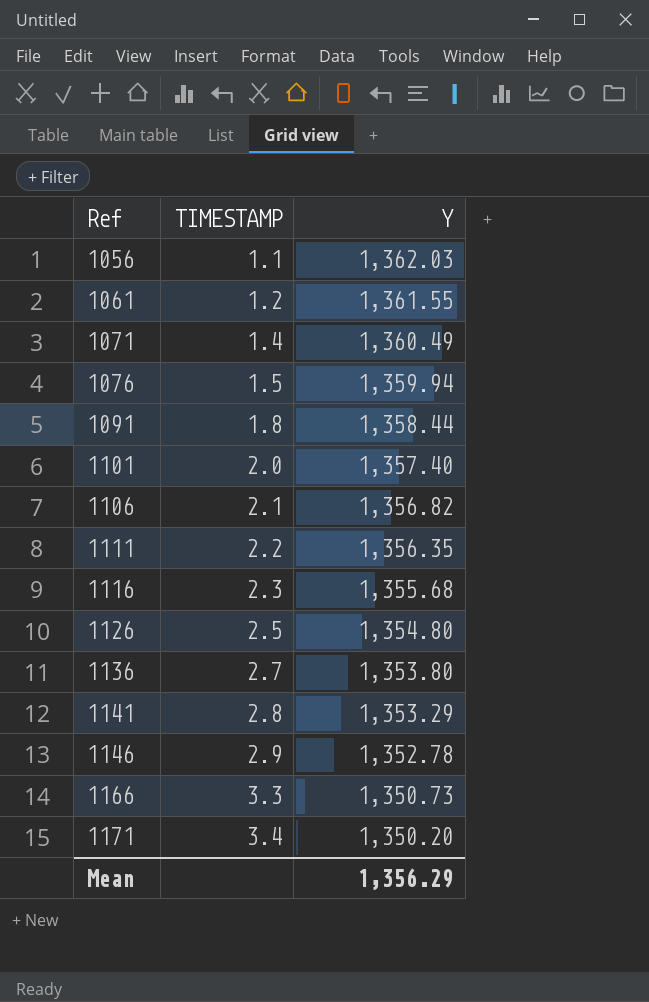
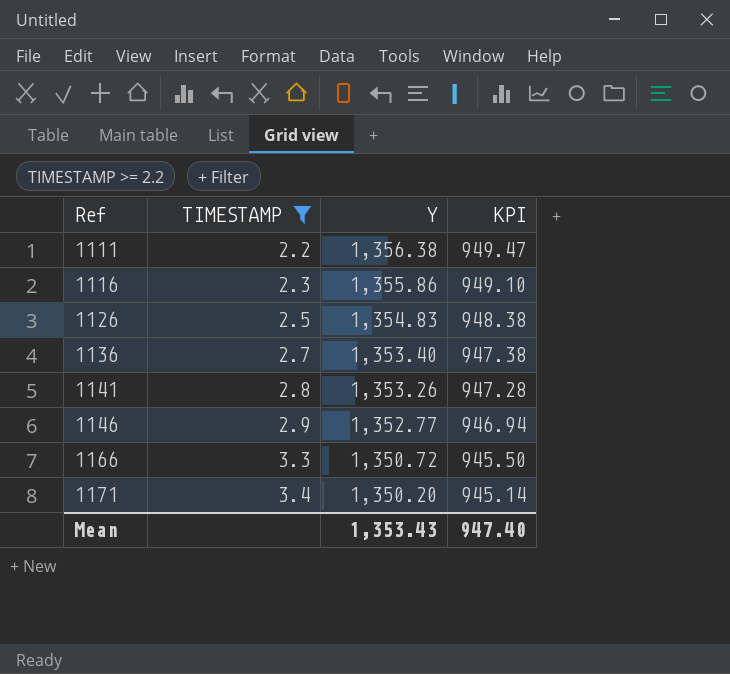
filter: none -> TIMESTAMP >= 2.2
column KPI | formula: none -> [Y] * 0.7
1111 | Y: 1,356.35 -> 1,356.38
1116 | Y: 1,355.68 -> 1,355.86
1126 | Y: 1,354.80 -> 1,354.83
1136 | Y: 1,353.80 -> 1,353.40
1141 | Y: 1,353.29 -> 1,353.26
1146 | Y: 1,352.78 -> 1,352.77
1166 | Y: 1,350.73 -> 1,350.72
Mean | Y: 1,356.29 -> 1,353.43

